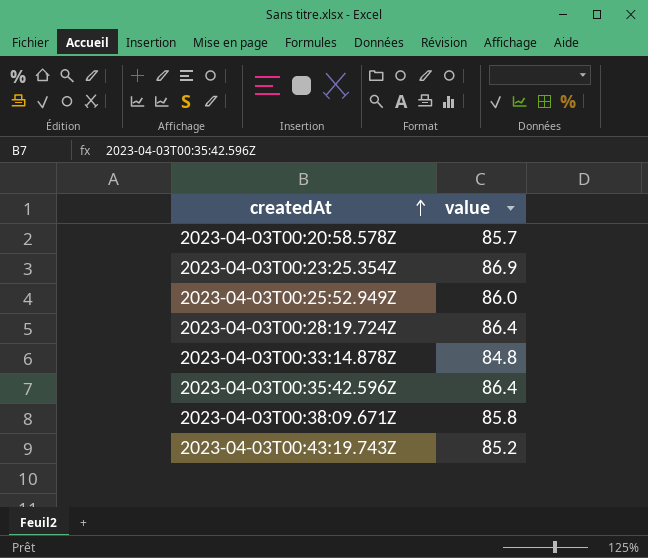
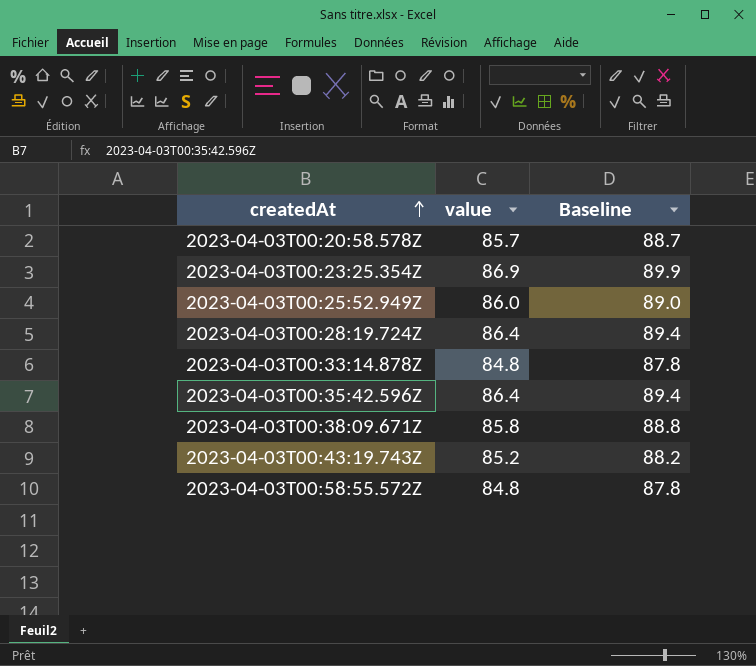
column Baseline | formula: none -> [value] + 3
row 2023-04-03T00:58:55.572Z: none -> 84.8 | 87.8

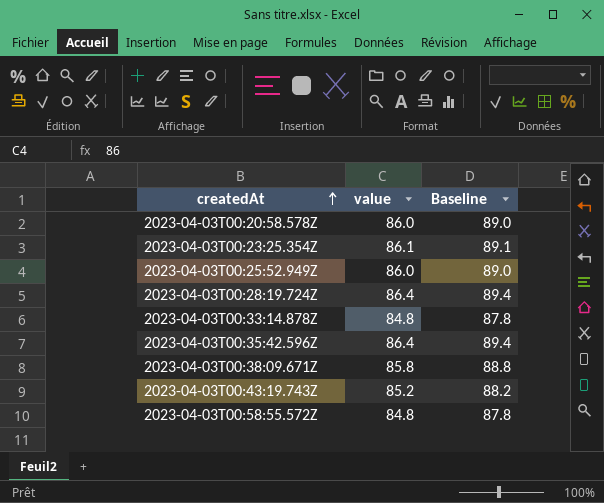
2023-04-03T00:20:58.578Z | value: 85.7 -> 86.0
2023-04-03T00:20:58.578Z | Baseline: 88.7 -> 89.0
2023-04-03T00:23:25.354Z | value: 86.9 -> 86.1
2023-04-03T00:23:25.354Z | Baseline: 89.9 -> 89.1

